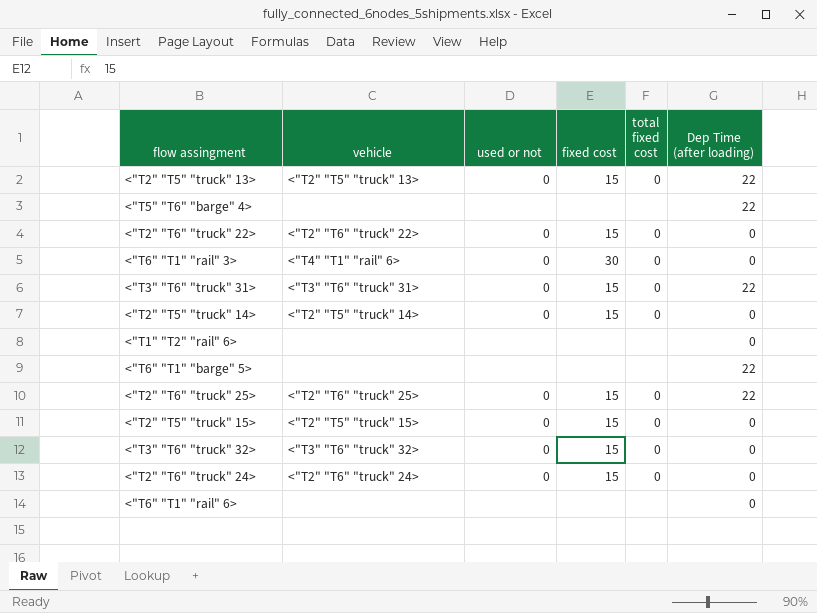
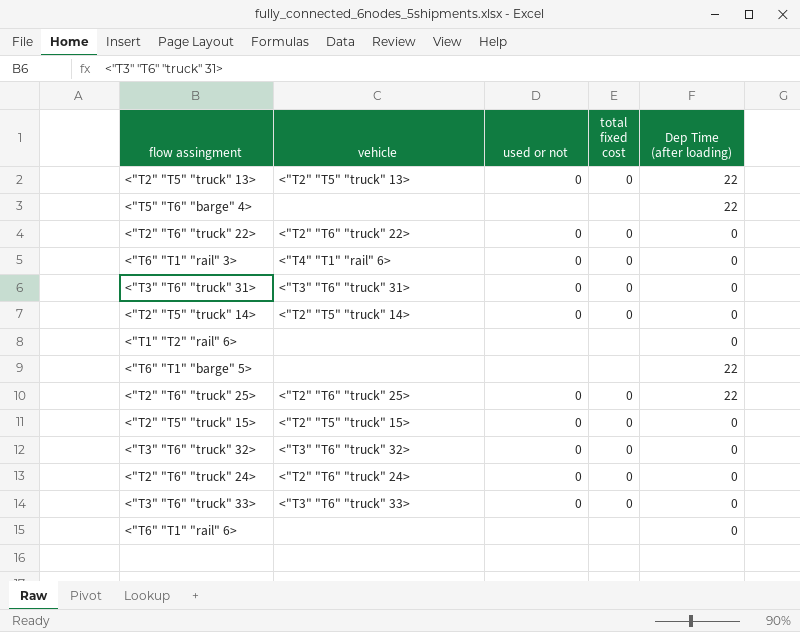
column fixed cost | position: 4 -> none
<"T3" "T6" "truck" 31> | Dep Time (after loading): 22 -> 0
row <"T3" "T6" "truck" 33>: none -> <"T3" "T6" "truck" 33> | 0 | 0 | 0

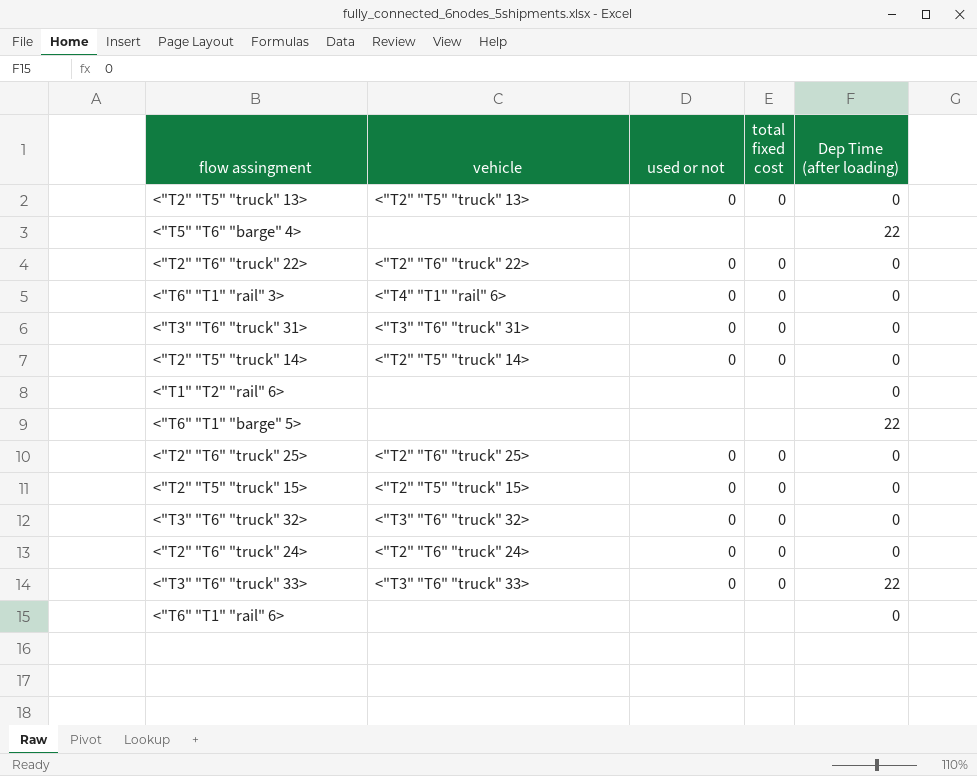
<"T2" "T5" "truck" 13> | Dep Time (after loading): 22 -> 0
<"T2" "T6" "truck" 25> | Dep Time (after loading): 22 -> 0
<"T3" "T6" "truck" 33> | Dep Time (after loading): 0 -> 22

